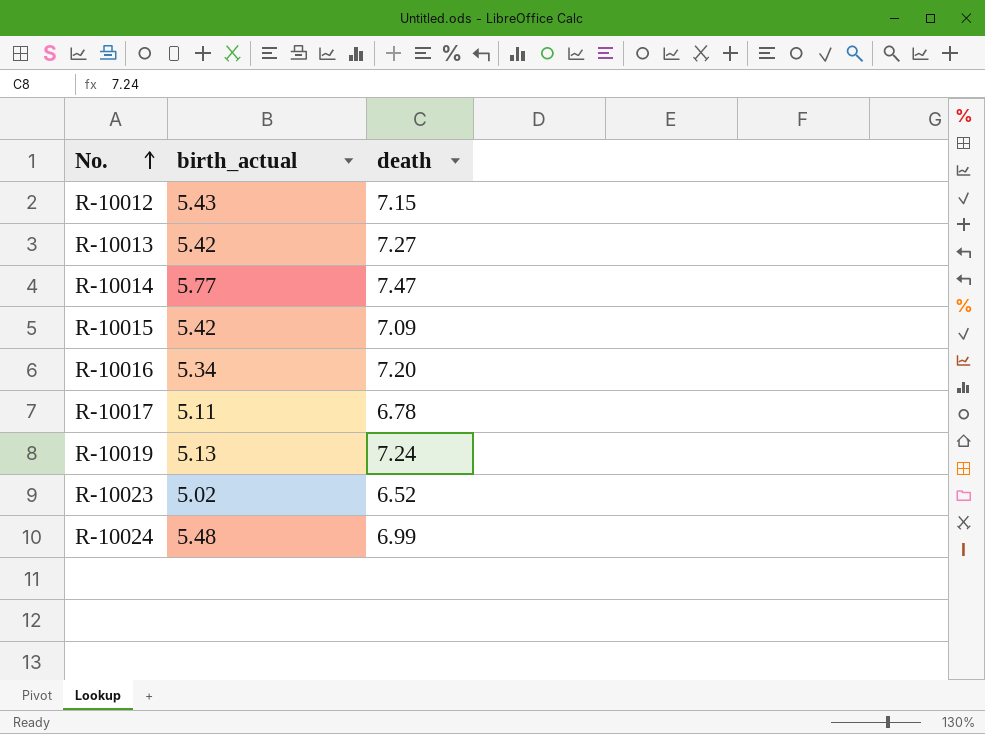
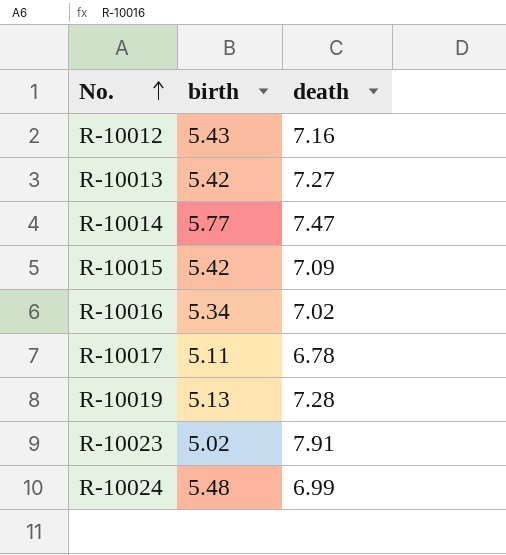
column name: birth_actual -> birth
R-10012 | death: 7.15 -> 7.16
R-10016 | death: 7.20 -> 7.02
R-10019 | death: 7.24 -> 7.28
R-10023 | death: 6.52 -> 7.91

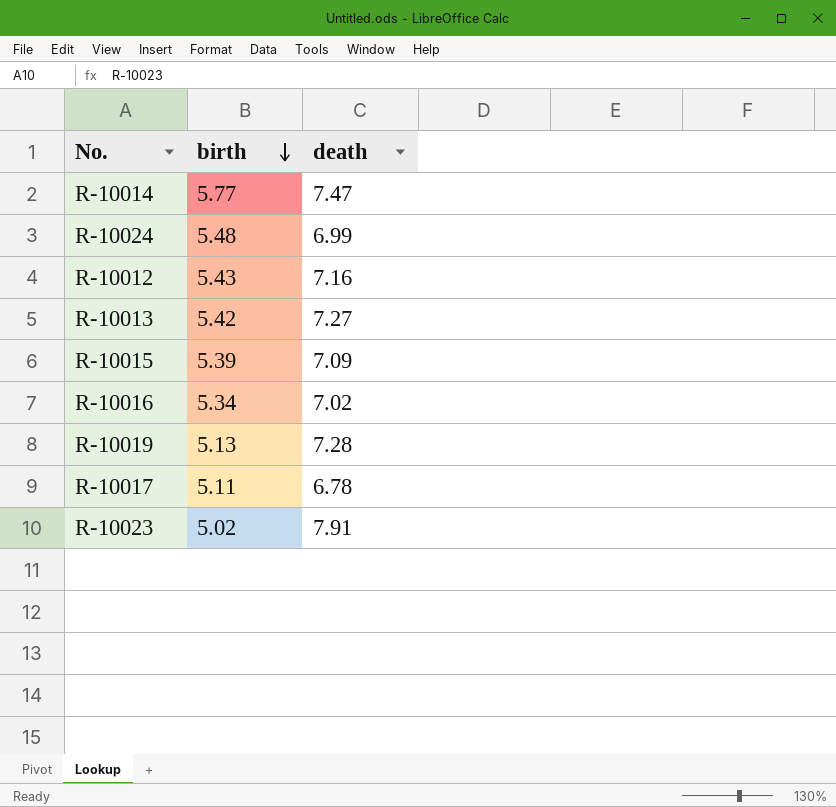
row order: No. ascending -> birth descending
R-10015 | birth: 5.42 -> 5.39

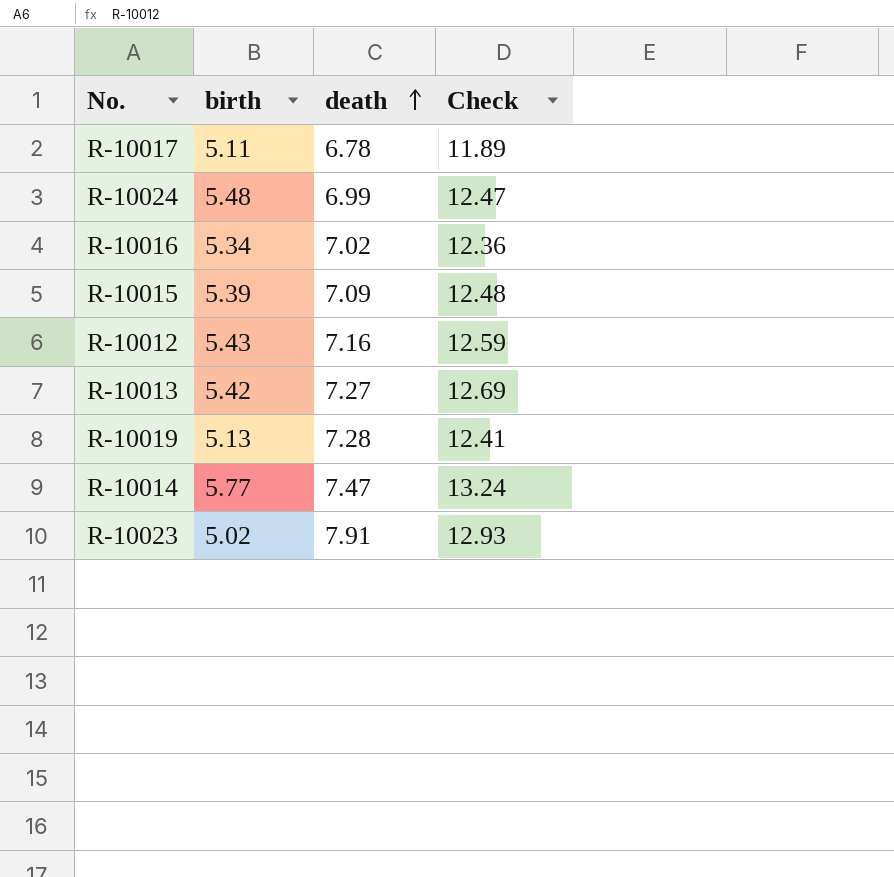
row order: birth descending -> death ascending
column Check | formula: none -> [birth] + [death]

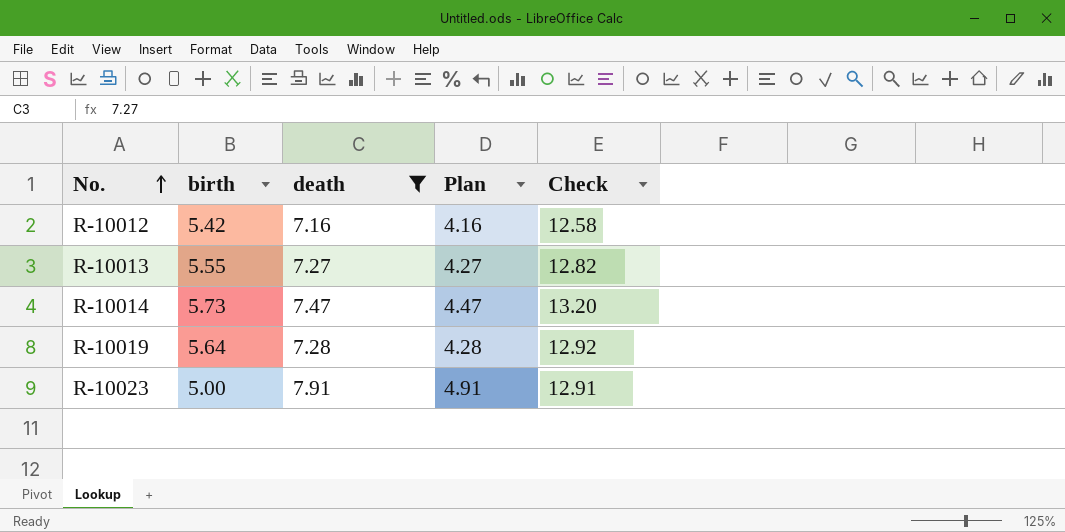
filter: none -> death >= 7.16
row order: death ascending -> No. ascending
column Plan | formula: none -> [death] - 3
R-10012 | birth: 5.43 -> 5.42
R-10012 | Check: 12.59 -> 12.58
R-10013 | birth: 5.42 -> 5.55
R-10013 | Check: 12.69 -> 12.82
R-10014 | birth: 5.77 -> 5.73
R-10014 | Check: 13.24 -> 13.20
R-10019 | birth: 5.13 -> 5.64
R-10019 | Check: 12.41 -> 12.92
R-10023 | birth: 5.02 -> 5.00
R-10023 | Check: 12.93 -> 12.91

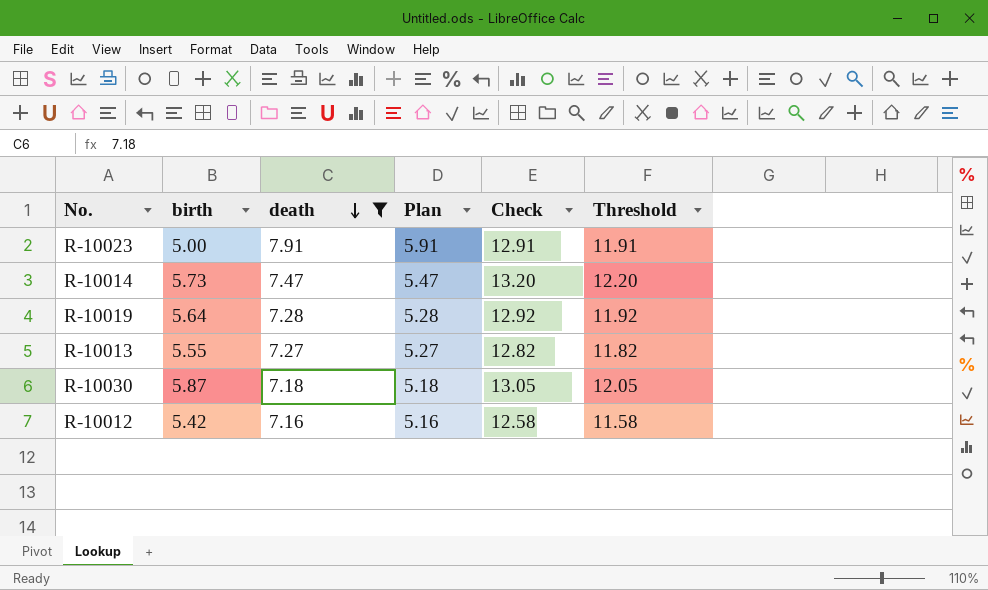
row order: No. ascending -> death descending
column Plan | formula: [death] - 3 -> [death] - 2
column Threshold | formula: none -> [Check] - 1
row R-10030: none -> 5.87 | 7.18 | 5.18 | 13.05 | 12.05

